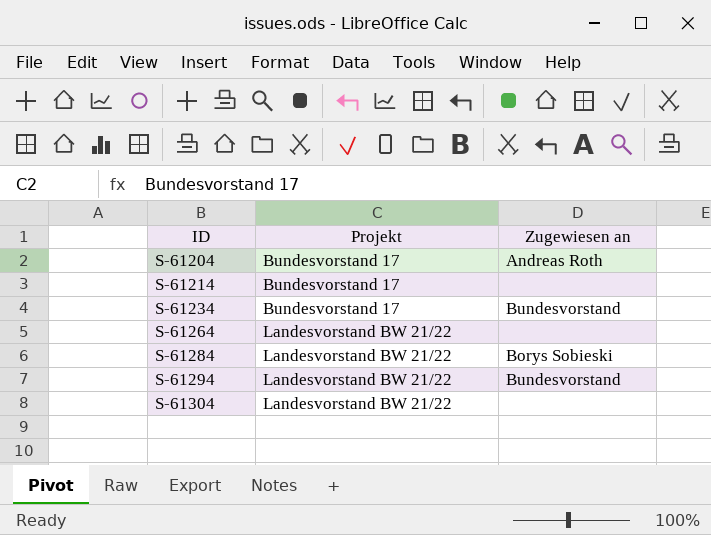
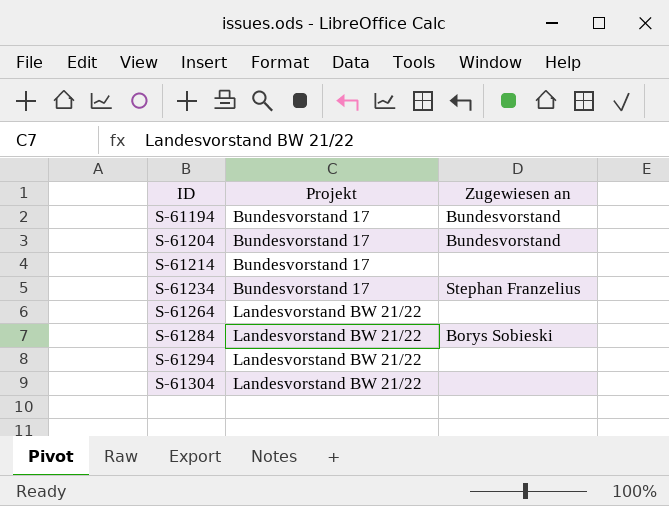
row S-61194: none -> Bundesvorstand 17 | Bundesvorstand
S-61204 | Zugewiesen an: Andreas Roth -> Bundesvorstand
S-61234 | Zugewiesen an: Bundesvorstand -> Stephan Franzelius
S-61294 | Zugewiesen an: Bundesvorstand -> none

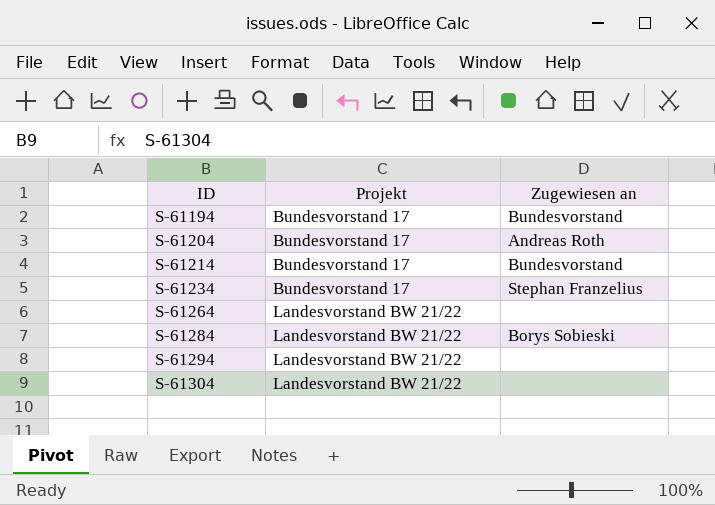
S-61204 | Zugewiesen an: Bundesvorstand -> Andreas Roth
S-61214 | Zugewiesen an: none -> Bundesvorstand

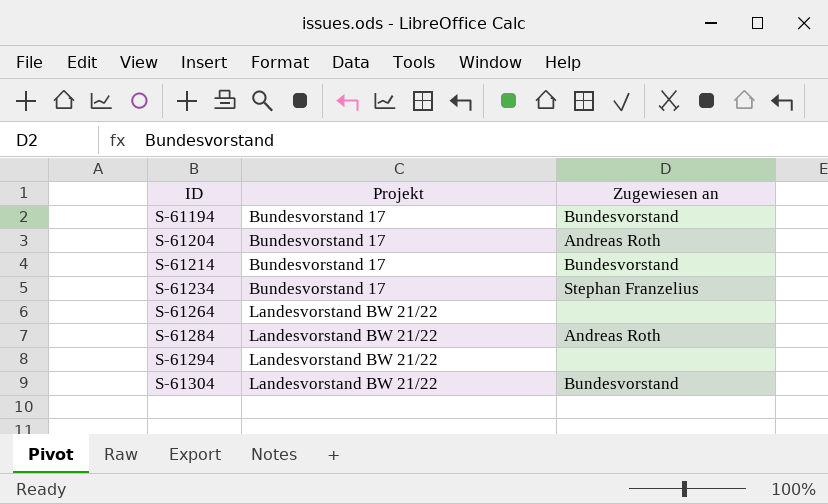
S-61284 | Zugewiesen an: Borys Sobieski -> Andreas Roth
S-61304 | Zugewiesen an: none -> Bundesvorstand

